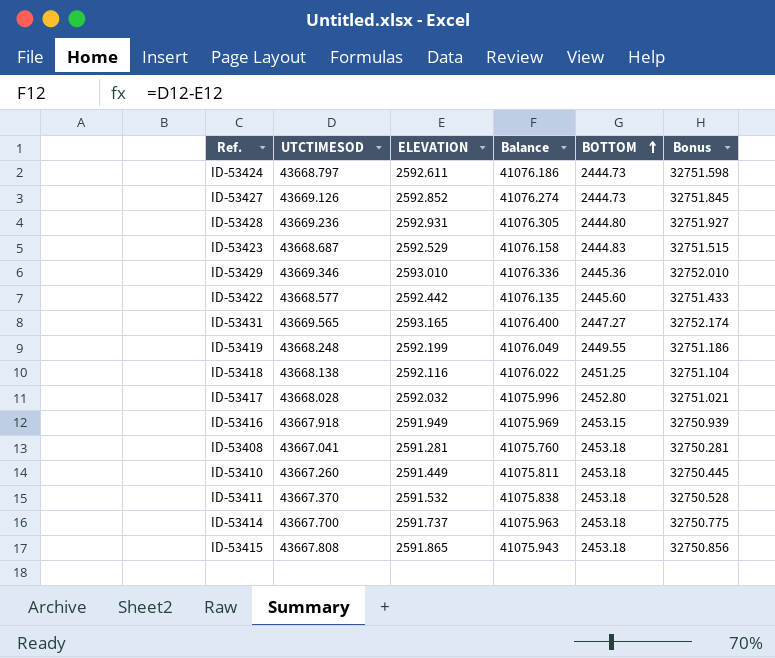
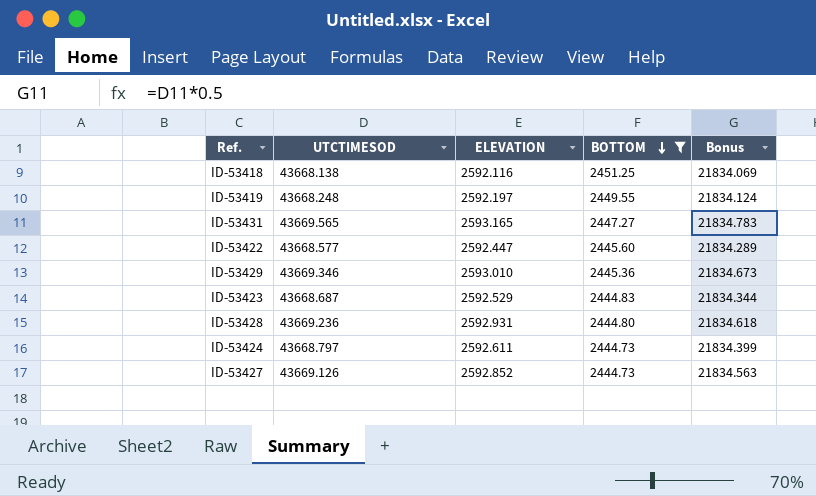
filter: none -> BOTTOM <= 2451.25
row order: BOTTOM ascending -> BOTTOM descending
column Balance | formula: [UTCTIMESOD] - [ELEVATION] -> none
column Bonus | formula: [UTCTIMESOD] * 0.75 -> [UTCTIMESOD] * 0.5
ID-53419 | ELEVATION: 2592.199 -> 2592.197
ID-53422 | ELEVATION: 2592.442 -> 2592.447

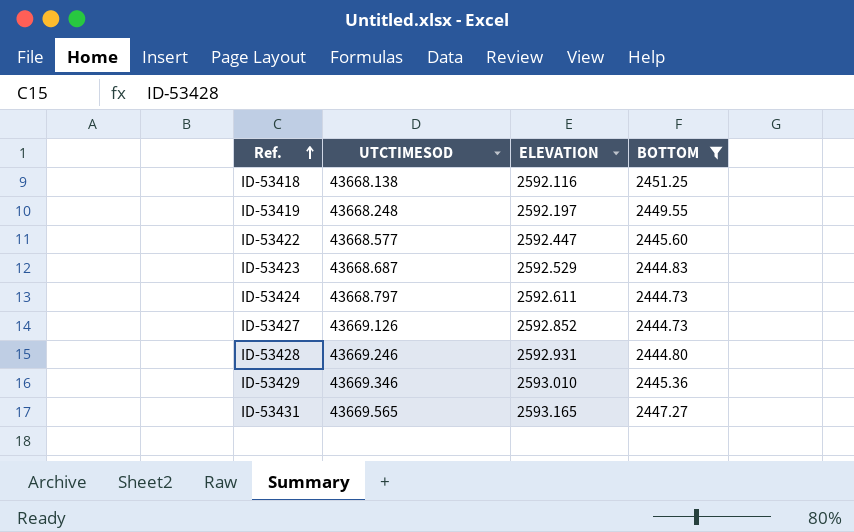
row order: BOTTOM descending -> Ref. ascending
column Bonus | formula: [UTCTIMESOD] * 0.5 -> none
ID-53428 | UTCTIMESOD: 43669.236 -> 43669.246

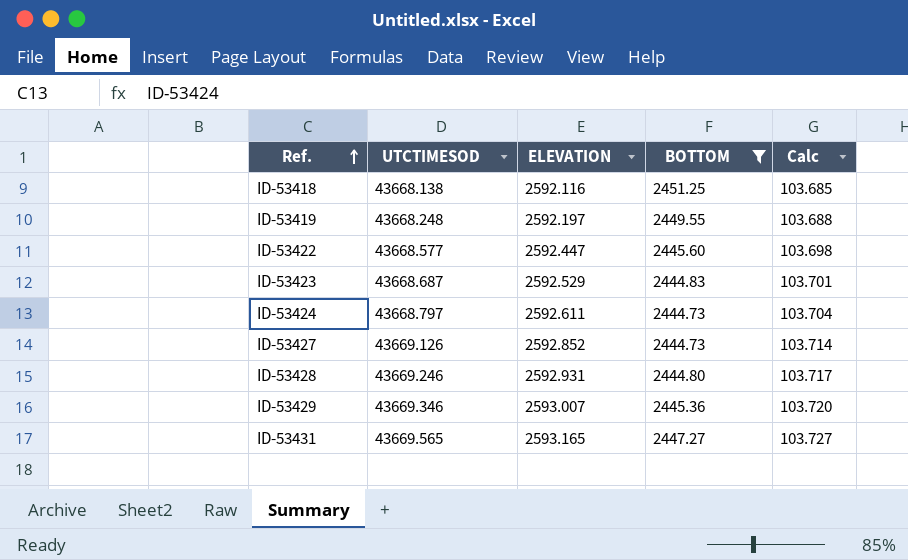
column Calc | formula: none -> [ELEVATION] * 0.04
ID-53429 | ELEVATION: 2593.010 -> 2593.007

